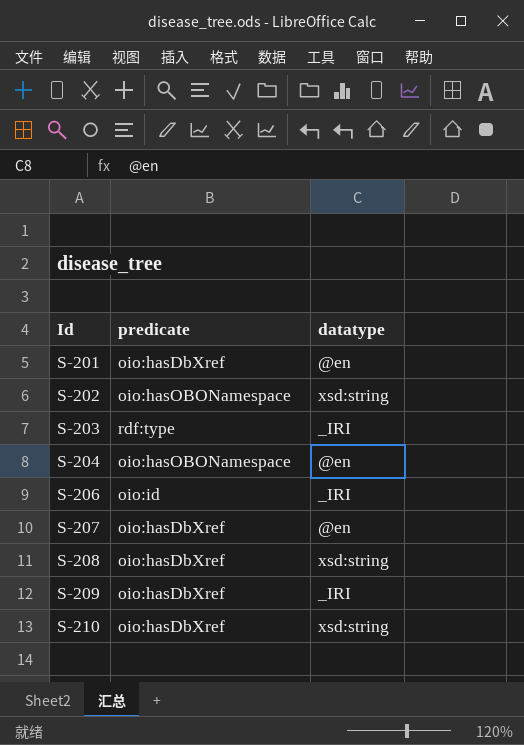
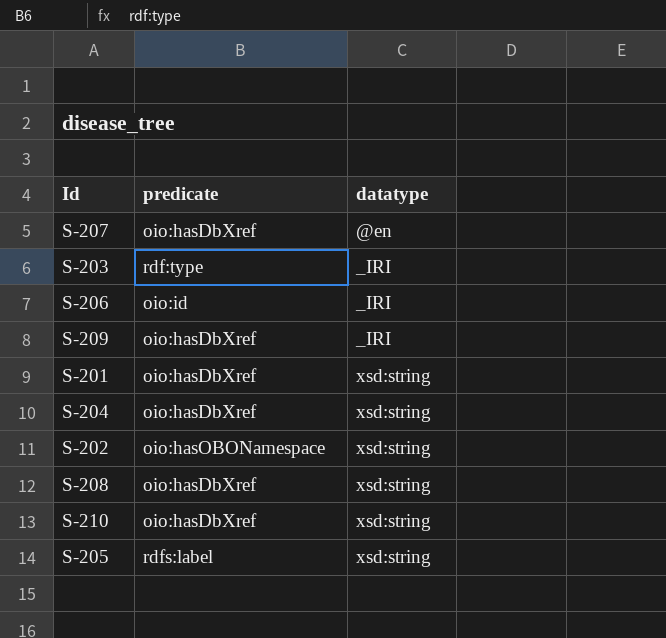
row order: Id ascending -> datatype ascending
S-201 | datatype: @en -> xsd:string
S-204 | predicate: oio:hasOBONamespace -> oio:hasDbXref
S-204 | datatype: @en -> xsd:string
row S-205: none -> rdfs:label | xsd:string

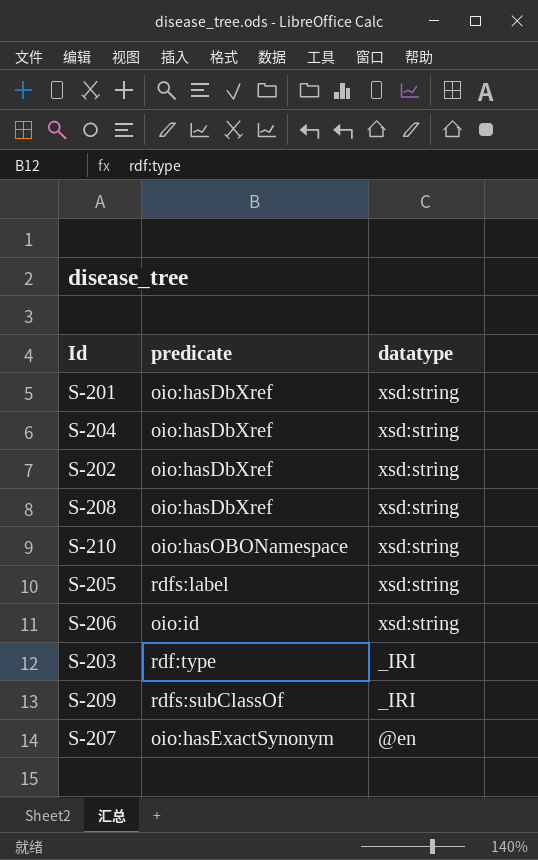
row order: datatype ascending -> datatype descending
S-202 | predicate: oio:hasOBONamespace -> oio:hasDbXref
S-210 | predicate: oio:hasDbXref -> oio:hasOBONamespace
S-206 | datatype: _IRI -> xsd:string
S-209 | predicate: oio:hasDbXref -> rdfs:subClassOf
S-207 | predicate: oio:hasDbXref -> oio:hasExactSynonym

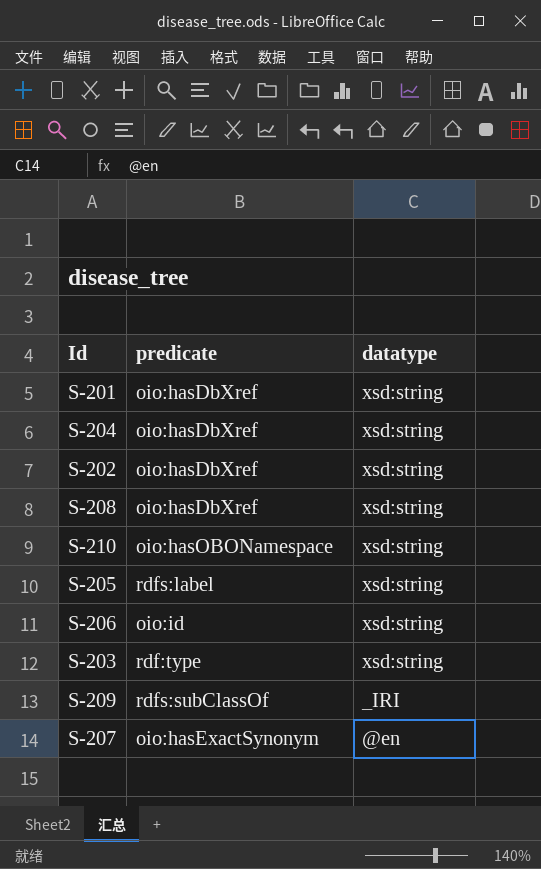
S-203 | datatype: _IRI -> xsd:string

